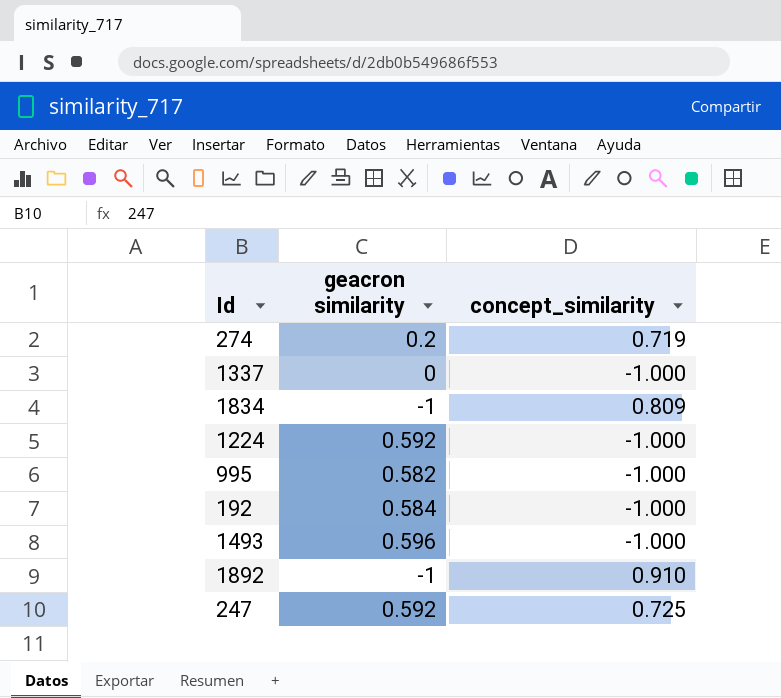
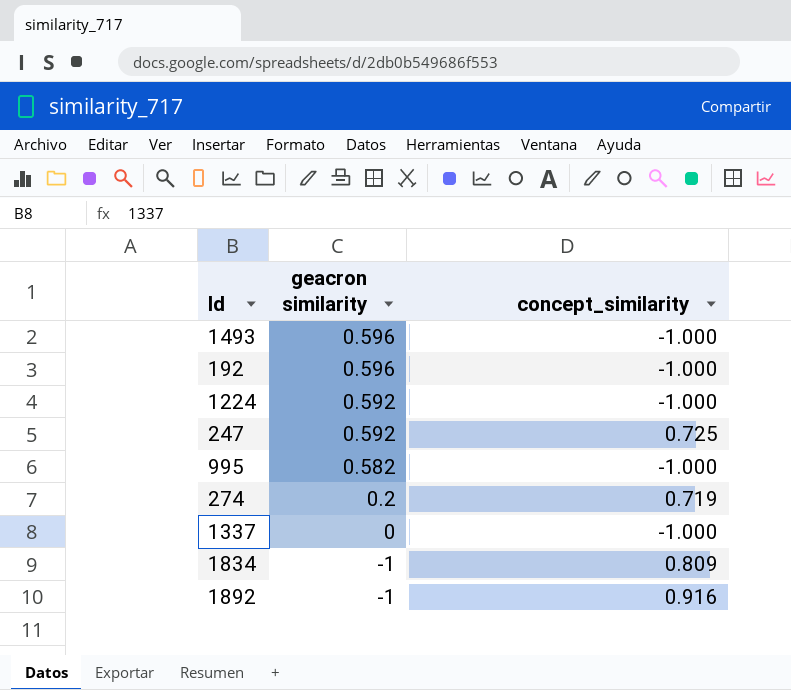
row order: none -> geacron similarity descending
192 | geacron similarity: 0.584 -> 0.596
1892 | concept_similarity: 0.910 -> 0.916

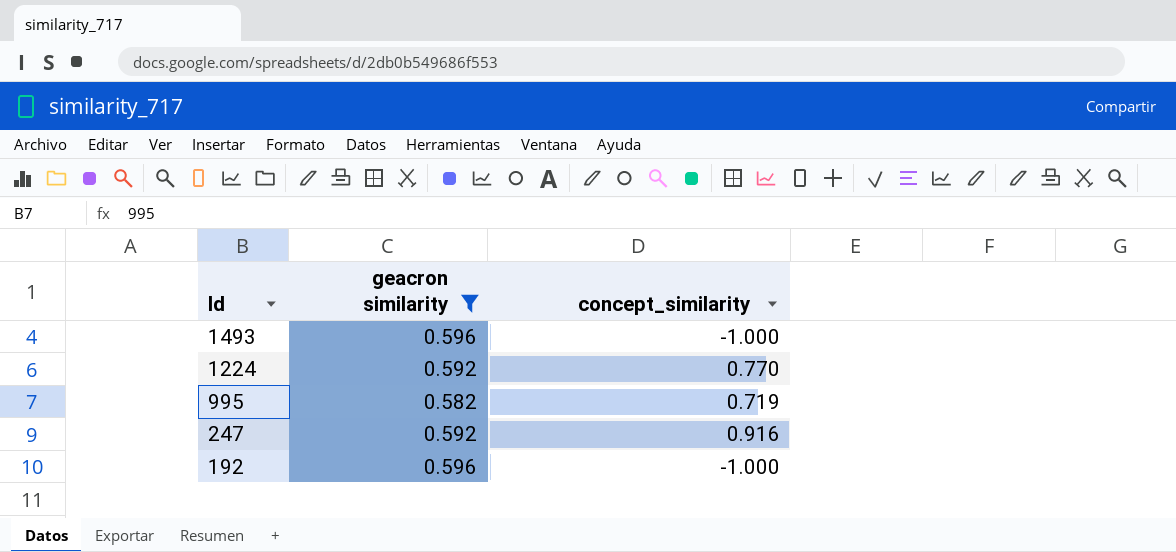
filter: none -> geacron similarity >= 0.582
row order: geacron similarity descending -> Id descending
1224 | concept_similarity: -1.000 -> 0.770
995 | concept_similarity: -1.000 -> 0.719
247 | concept_similarity: 0.725 -> 0.916

